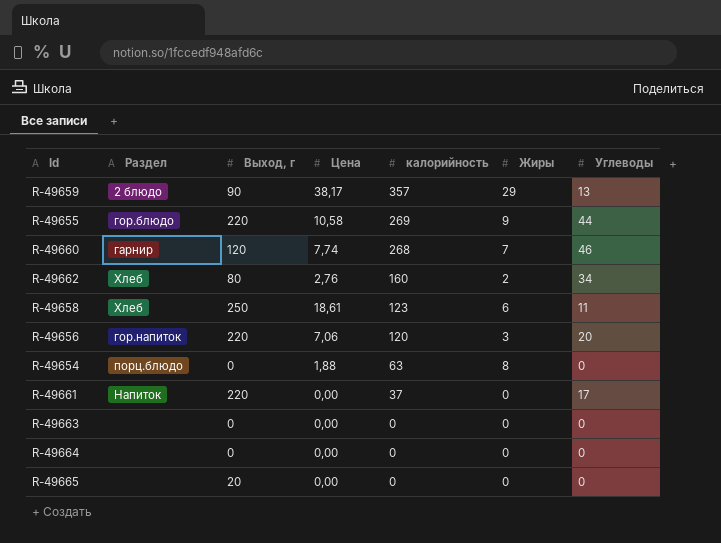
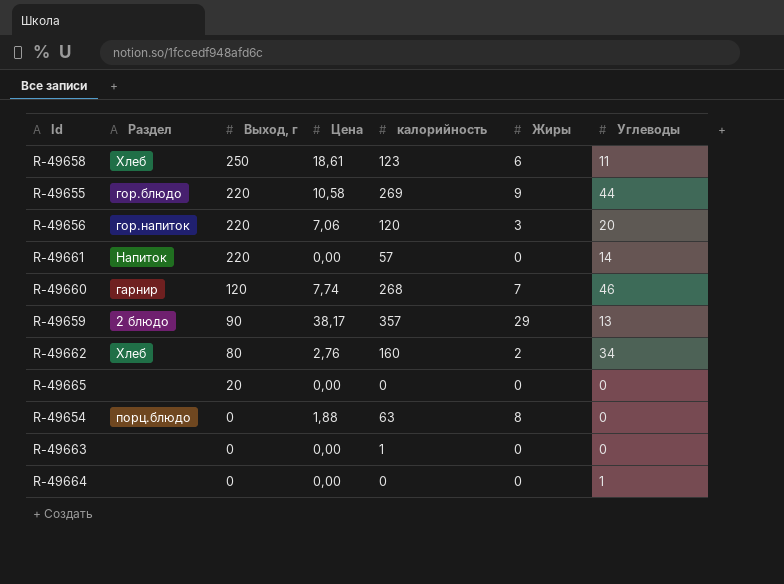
row order: калорийность descending -> Выход, г descending
R-49661 | калорийность: 37 -> 57
R-49661 | Углеводы: 17 -> 14
R-49663 | калорийность: 0 -> 1
R-49664 | Углеводы: 0 -> 1

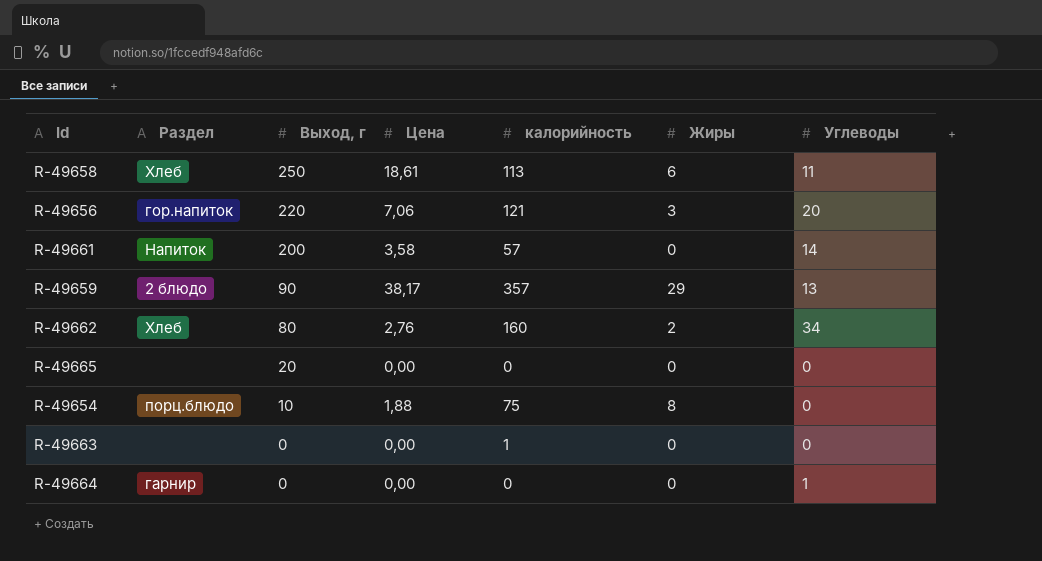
row R-49655: гор.блюдо | 220 | 10,58 | 269 | 9 | 44 -> none
row R-49660: гарнир | 120 | 7,74 | 268 | 7 | 46 -> none
R-49658 | калорийность: 123 -> 113
R-49656 | калорийность: 120 -> 121
R-49661 | Выход, г: 220 -> 200
R-49661 | Цена: 0,00 -> 3,58
R-49654 | Выход, г: 0 -> 10
R-49654 | калорийность: 63 -> 75
R-49664 | Раздел: none -> гарнир

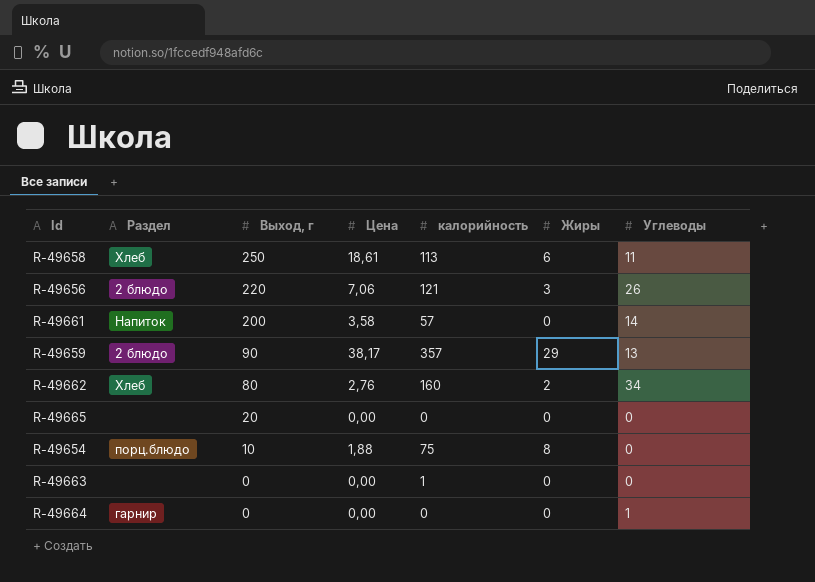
R-49656 | Раздел: гор.напиток -> 2 блюдо
R-49656 | Углеводы: 20 -> 26

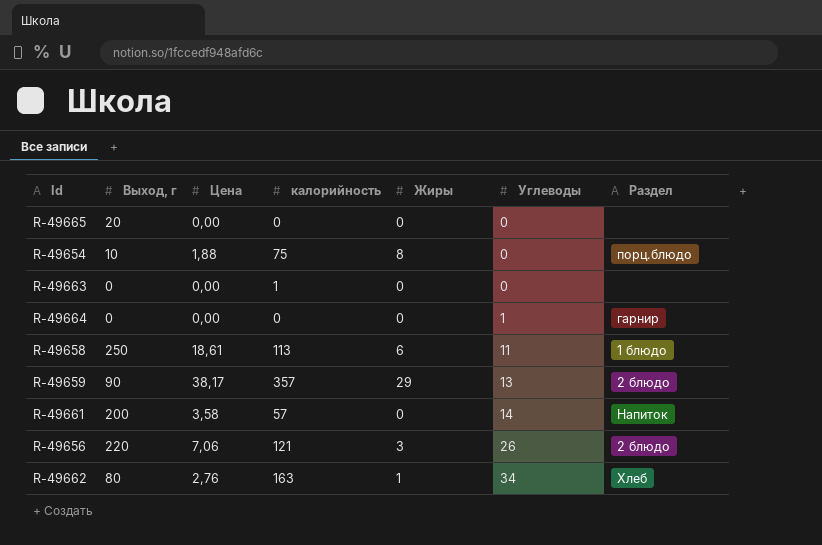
row order: Выход, г descending -> Углеводы ascending
column Раздел | position: 2 -> 7
R-49658 | Раздел: Хлеб -> 1 блюдо
R-49662 | калорийность: 160 -> 163
R-49662 | Жиры: 2 -> 1

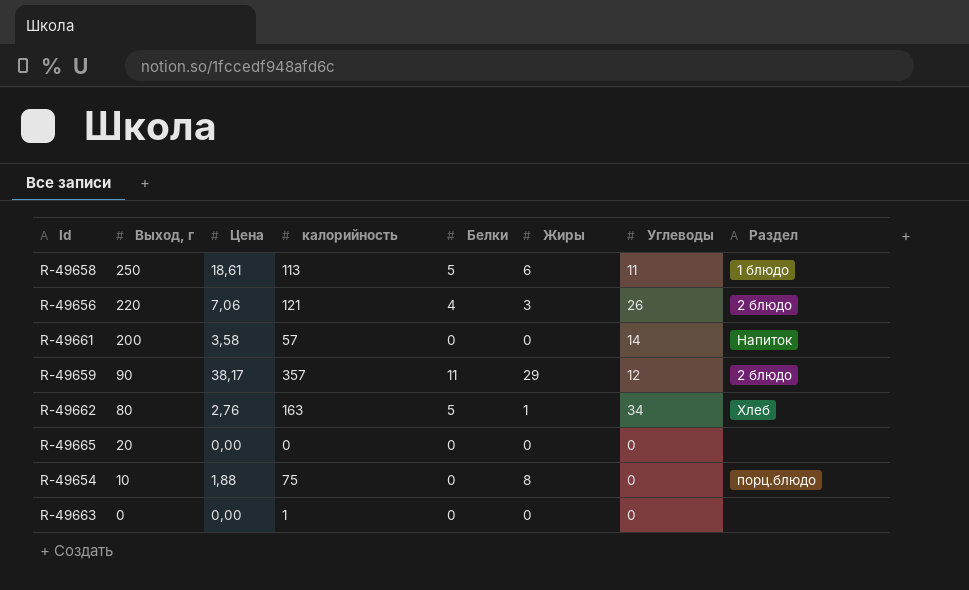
row order: Углеводы ascending -> Выход, г descending
column Белки | position: none -> 5
row R-49664: 0 | 0,00 | 0 | 0 | 1 | гарнир -> none
R-49659 | Углеводы: 13 -> 12

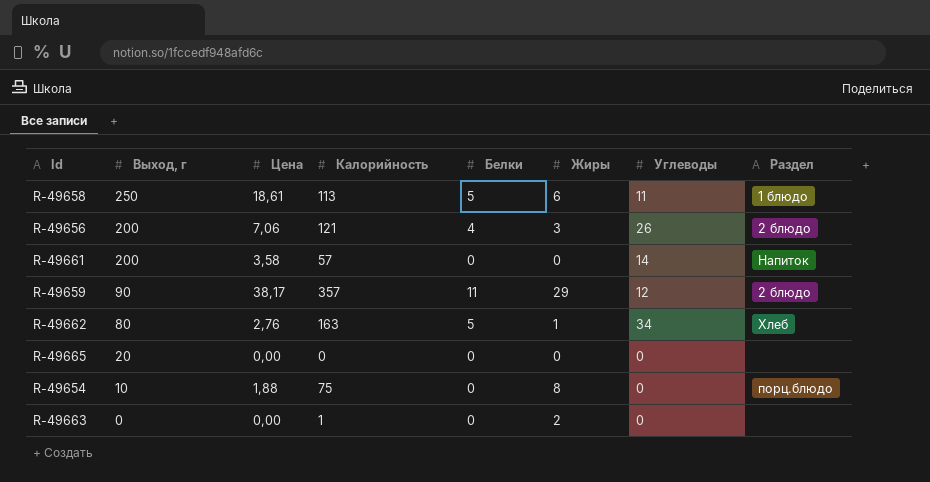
column name: калорийность -> Калорийность
R-49656 | Выход, г: 220 -> 200
R-49663 | Жиры: 0 -> 2

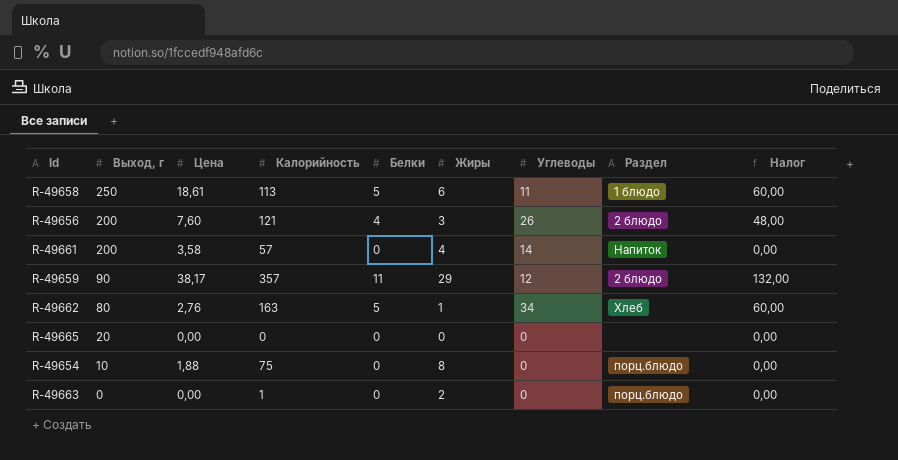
column Налог | formula: none -> [Белки] * 12
R-49656 | Цена: 7,06 -> 7,60
R-49661 | Жиры: 0 -> 4
R-49663 | Раздел: none -> порц.блюдо

